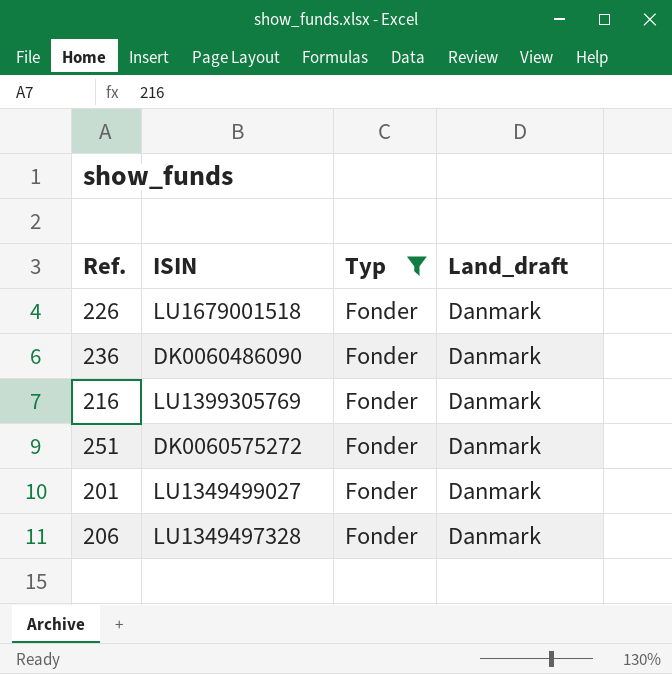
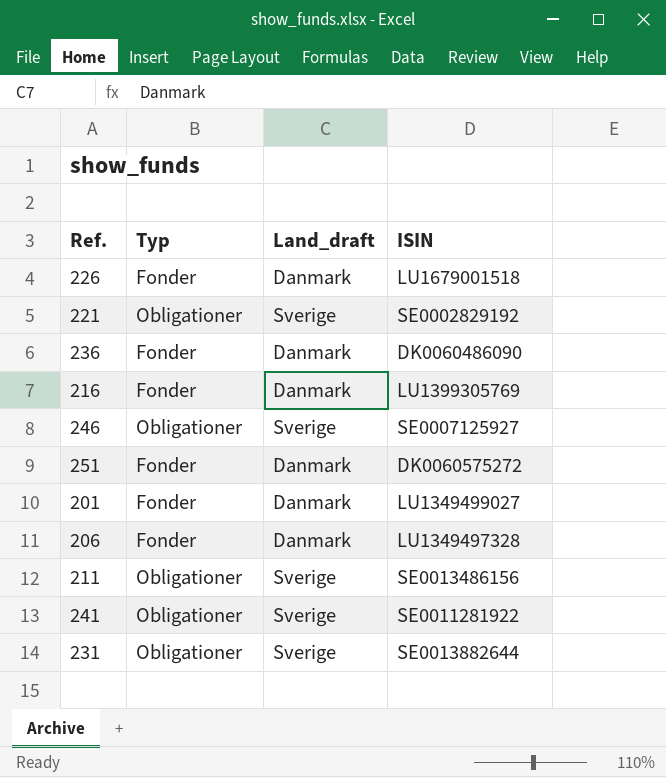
filter: Typ = Fonder -> none
column ISIN | position: 2 -> 4

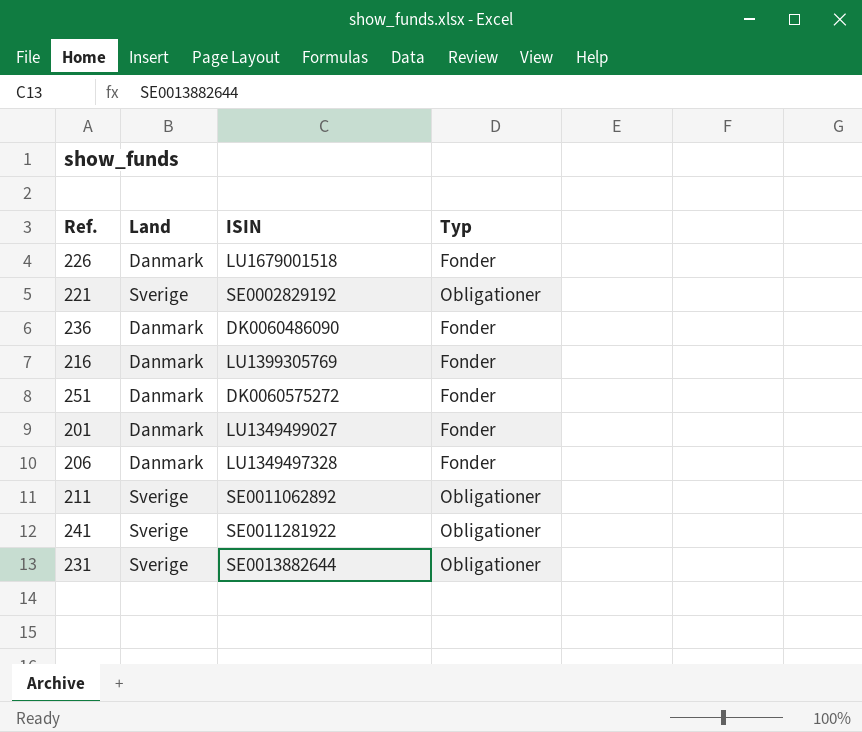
column name: Land_draft -> Land
column Typ | position: 2 -> 4
row 246: Obligationer | Sverige | SE0007125927 -> none
211 | ISIN: SE0013486156 -> SE0011062892

